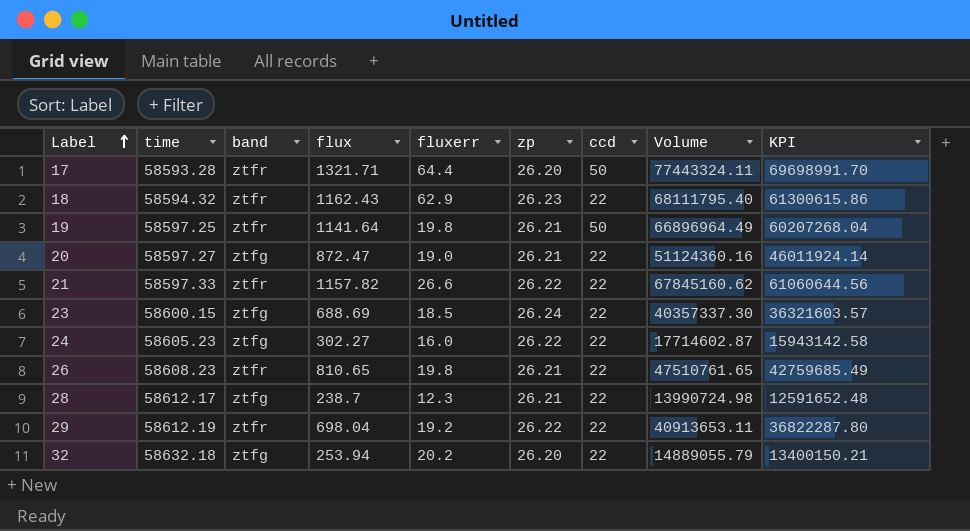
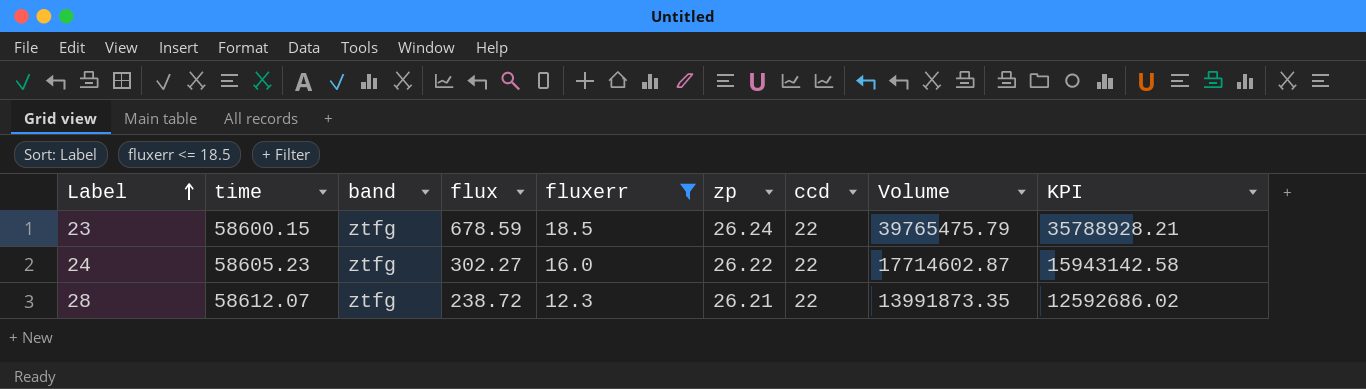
filter: none -> fluxerr <= 18.5
23 | flux: 688.69 -> 678.59
23 | Volume: 40357337.30 -> 39765475.79
23 | KPI: 36321603.57 -> 35788928.21
28 | time: 58612.17 -> 58612.07
28 | flux: 238.7 -> 238.72
28 | Volume: 13990724.98 -> 13991873.35
28 | KPI: 12591652.48 -> 12592686.02

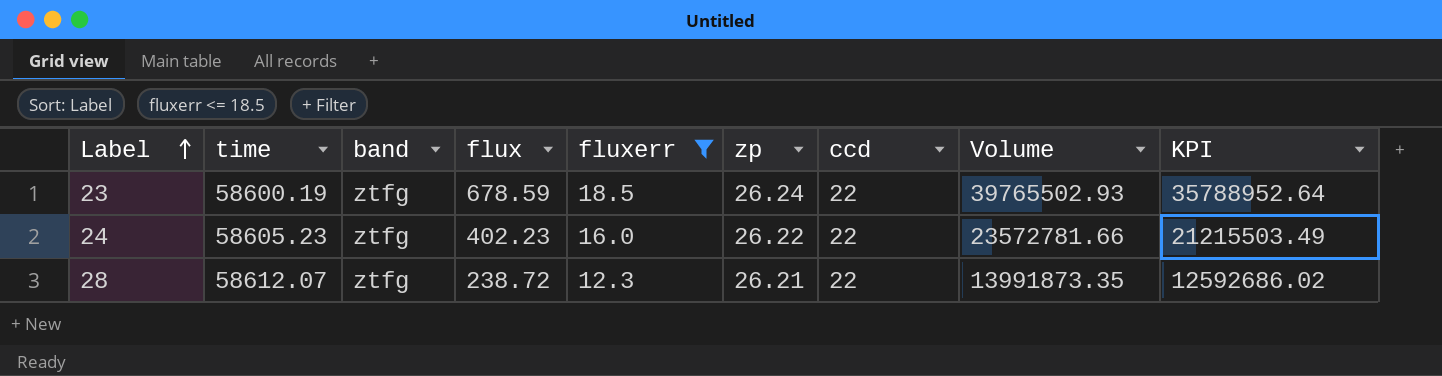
23 | time: 58600.15 -> 58600.19
23 | Volume: 39765475.79 -> 39765502.93
23 | KPI: 35788928.21 -> 35788952.64
24 | flux: 302.27 -> 402.23
24 | Volume: 17714602.87 -> 23572781.66
24 | KPI: 15943142.58 -> 21215503.49

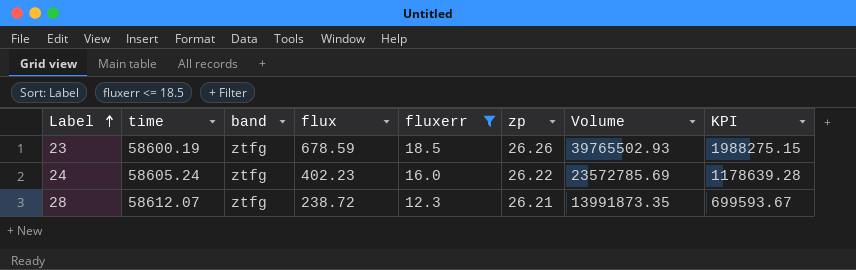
column ccd | position: 7 -> none
column KPI | formula: [Volume] * 0.9 -> [Volume] * 0.05
23 | zp: 26.24 -> 26.26
24 | time: 58605.23 -> 58605.24
24 | Volume: 23572781.66 -> 23572785.69

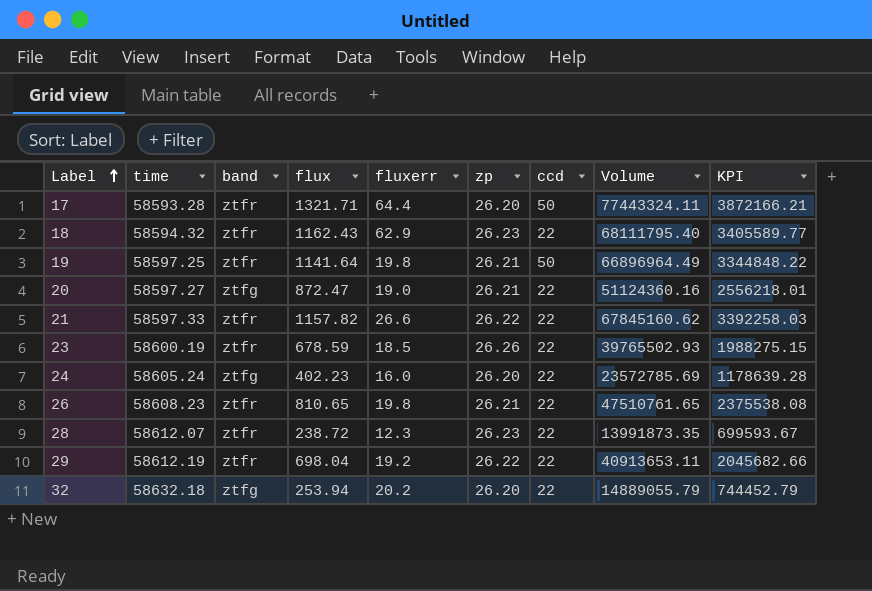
filter: fluxerr <= 18.5 -> none
column ccd | position: none -> 7
23 | band: ztfg -> ztfr
24 | zp: 26.22 -> 26.20
28 | band: ztfg -> ztfr
28 | zp: 26.21 -> 26.23

